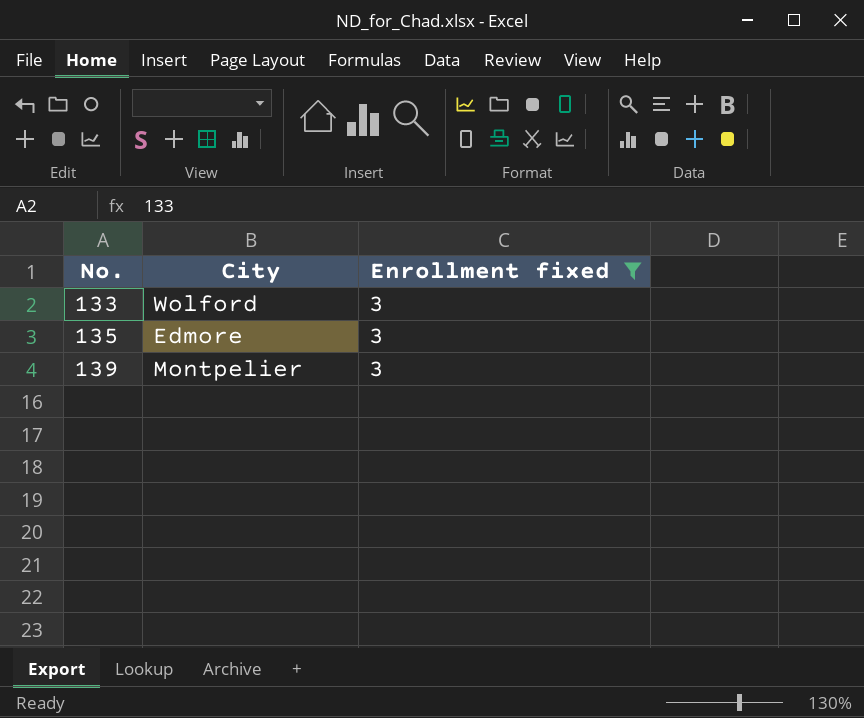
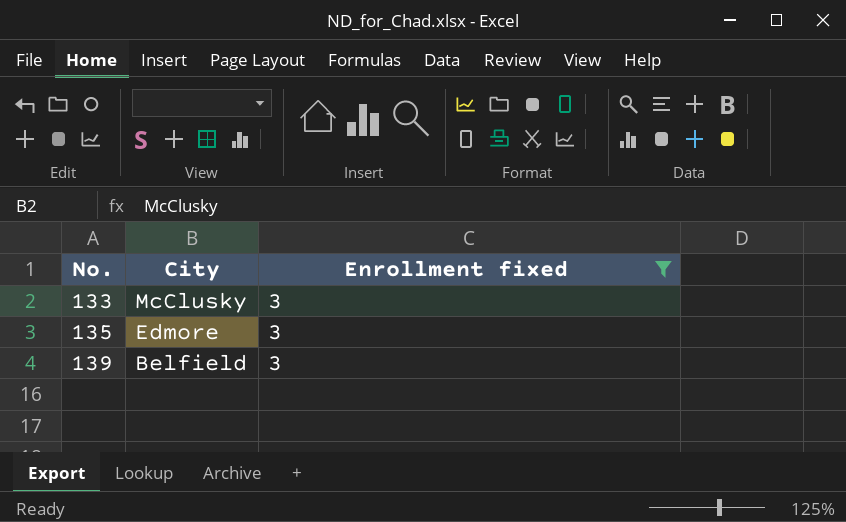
133 | City: Wolford -> McClusky
139 | City: Montpelier -> Belfield

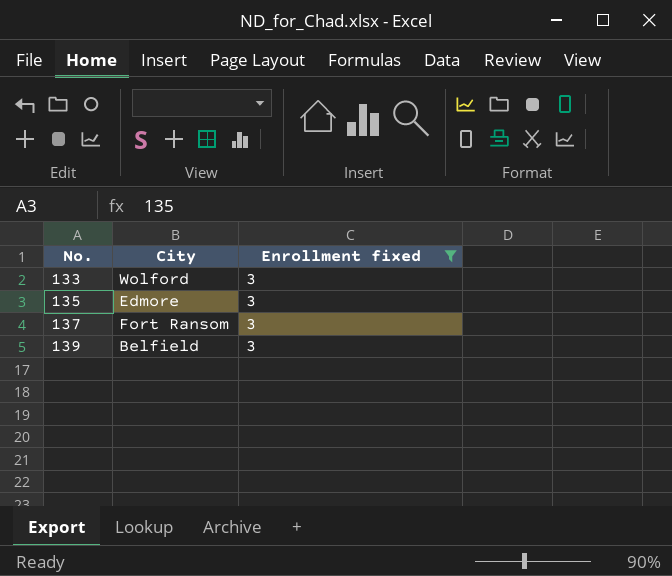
133 | City: McClusky -> Wolford
row 137: none -> Fort Ransom | 3

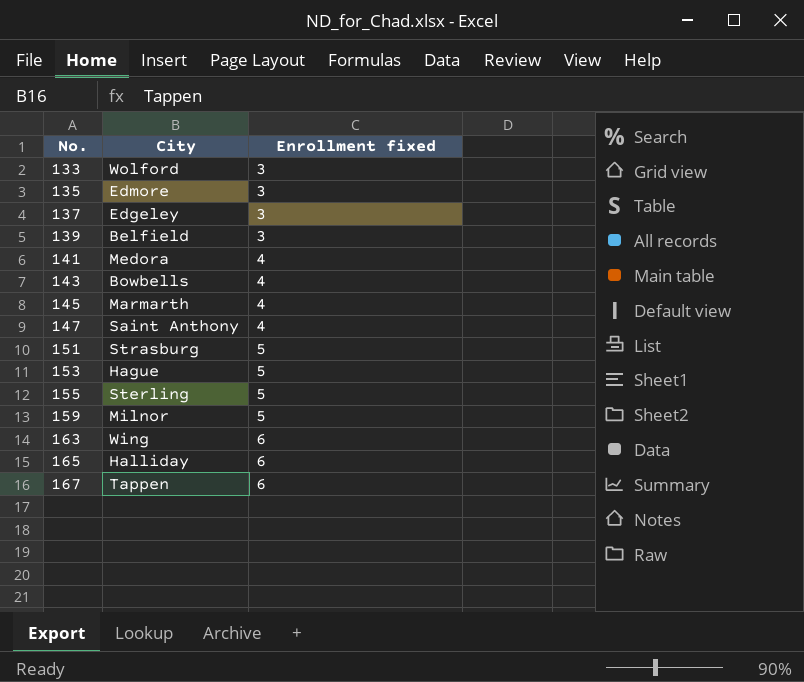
filter: Enrollment fixed = 3 -> none
137 | City: Fort Ransom -> Edgeley

